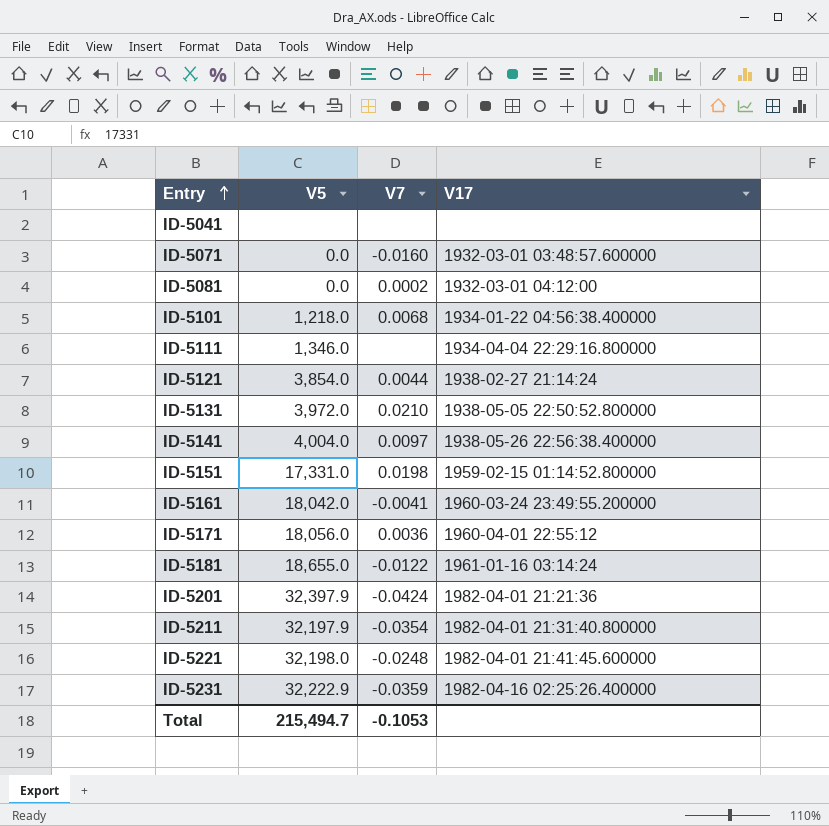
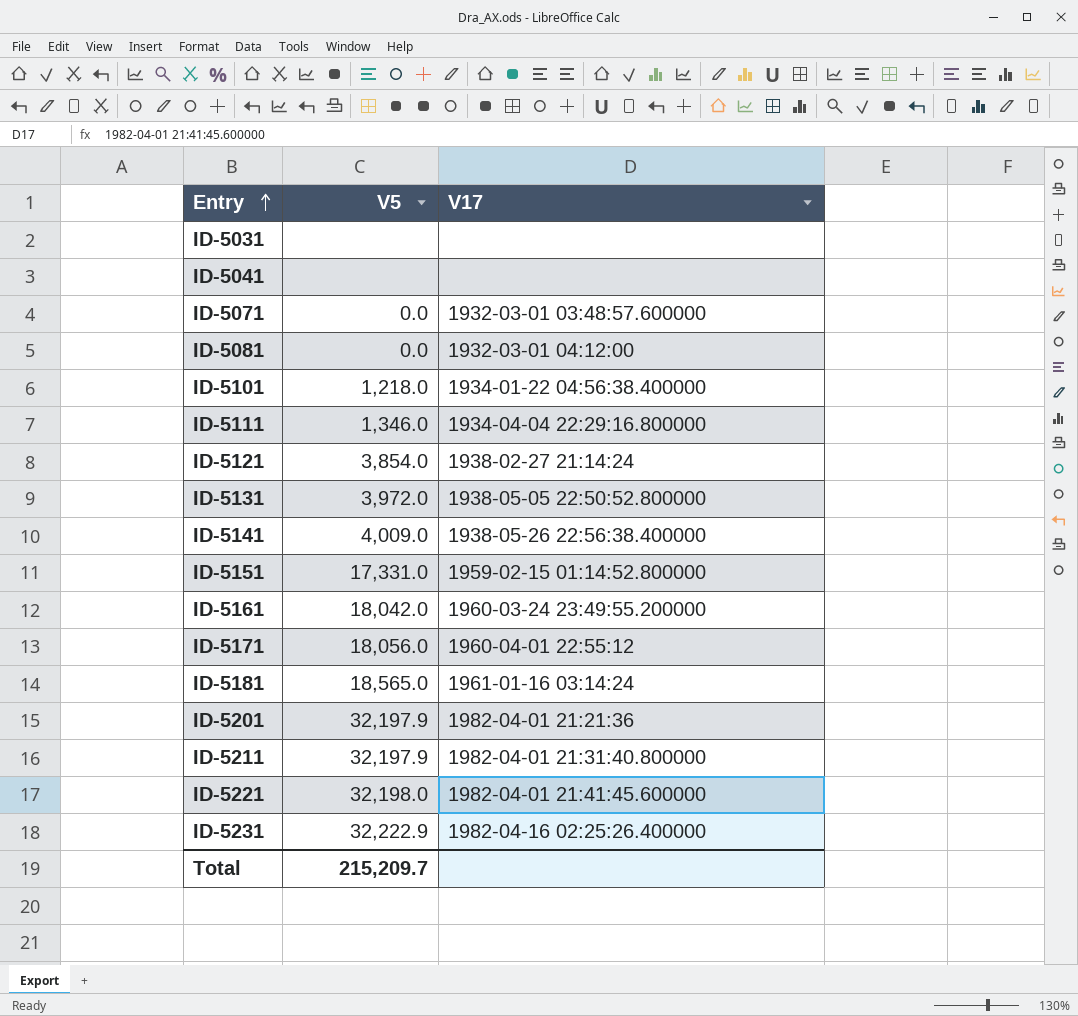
column V7 | position: 3 -> none
row ID-5031: none -> none | none
ID-5141 | V5: 4,004.0 -> 4,009.0
ID-5181 | V5: 18,655.0 -> 18,565.0
ID-5201 | V5: 32,397.9 -> 32,197.9
Total | V5: 215,494.7 -> 215,209.7

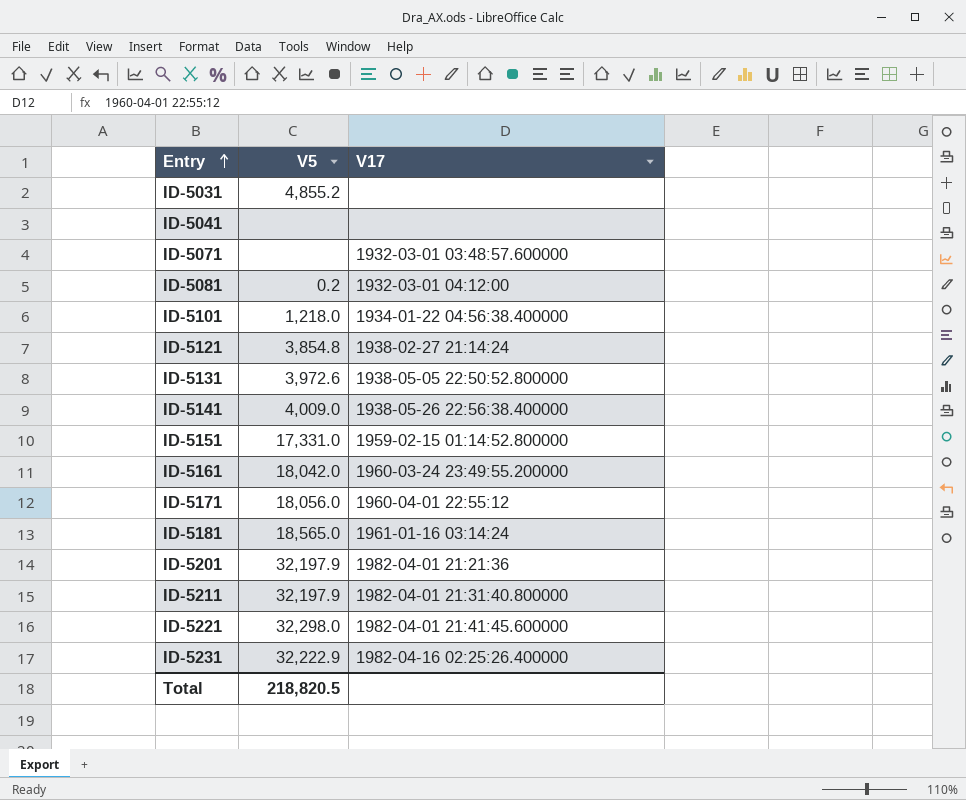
row ID-5111: 1,346.0 | 1934-04-04 22:29:16.800000 -> none
ID-5031 | V5: none -> 4,855.2
ID-5071 | V5: 0.0 -> none
ID-5081 | V5: 0.0 -> 0.2
ID-5121 | V5: 3,854.0 -> 3,854.8
ID-5131 | V5: 3,972.0 -> 3,972.6
ID-5221 | V5: 32,198.0 -> 32,298.0
Total | V5: 215,209.7 -> 218,820.5

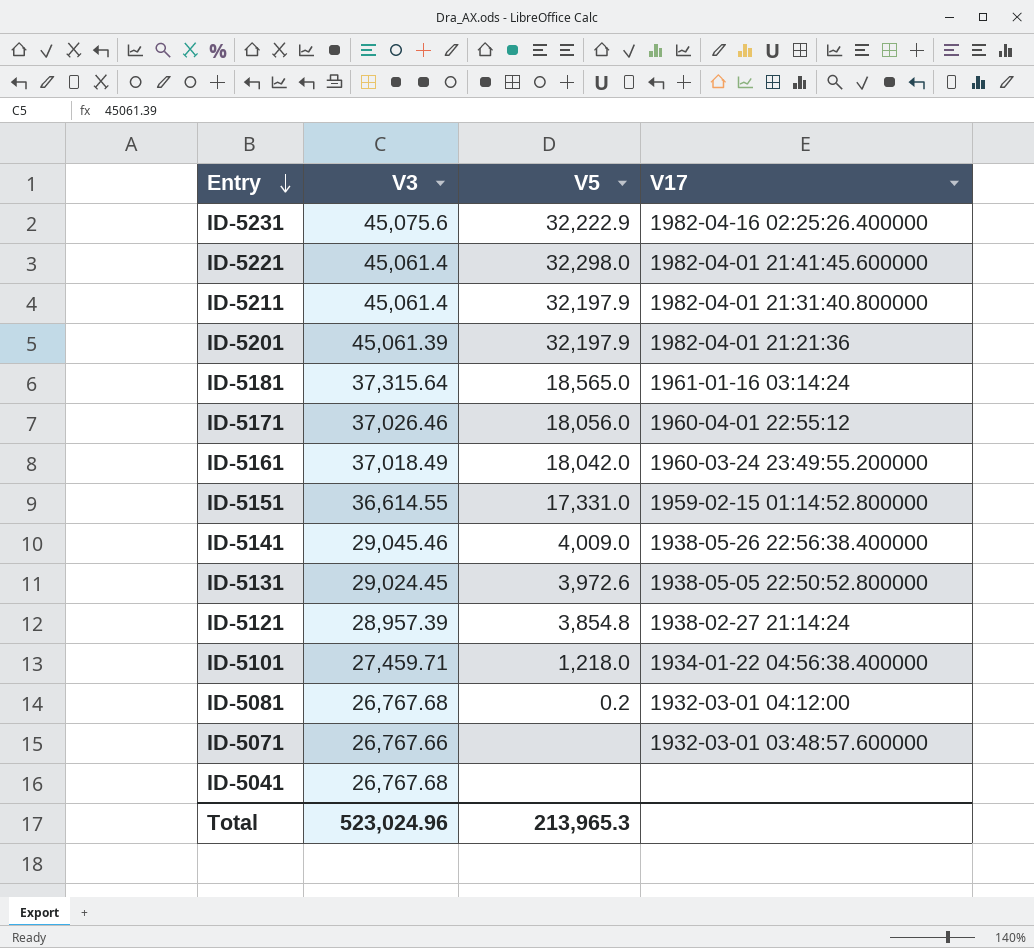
row order: Entry ascending -> Entry descending
column V3 | position: none -> 2
row ID-5031: 4,855.2 | none -> none
Total | V5: 218,820.5 -> 213,965.3

